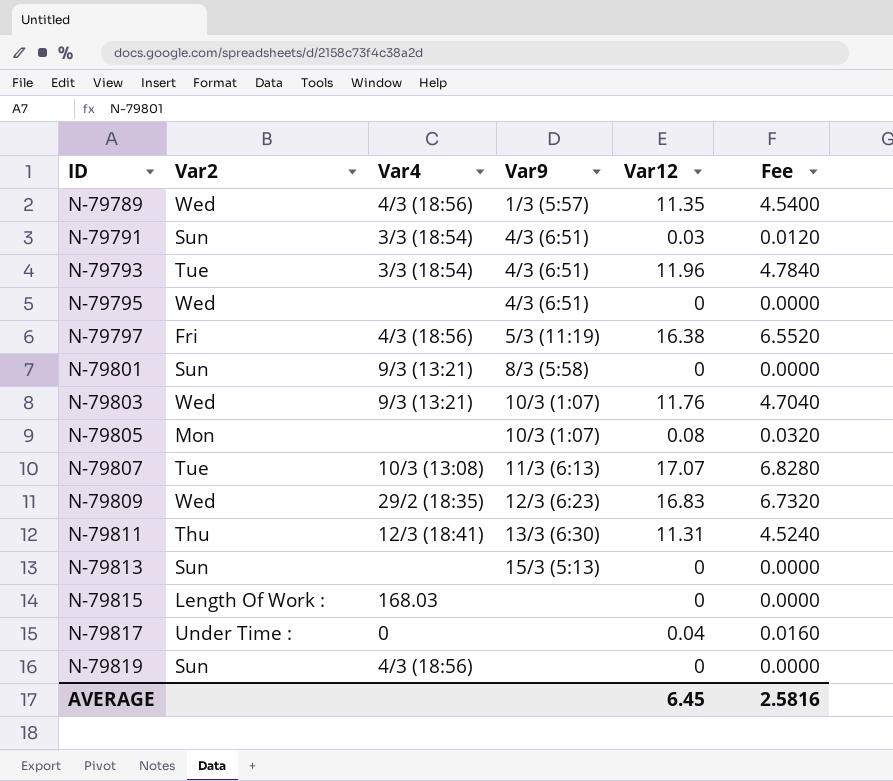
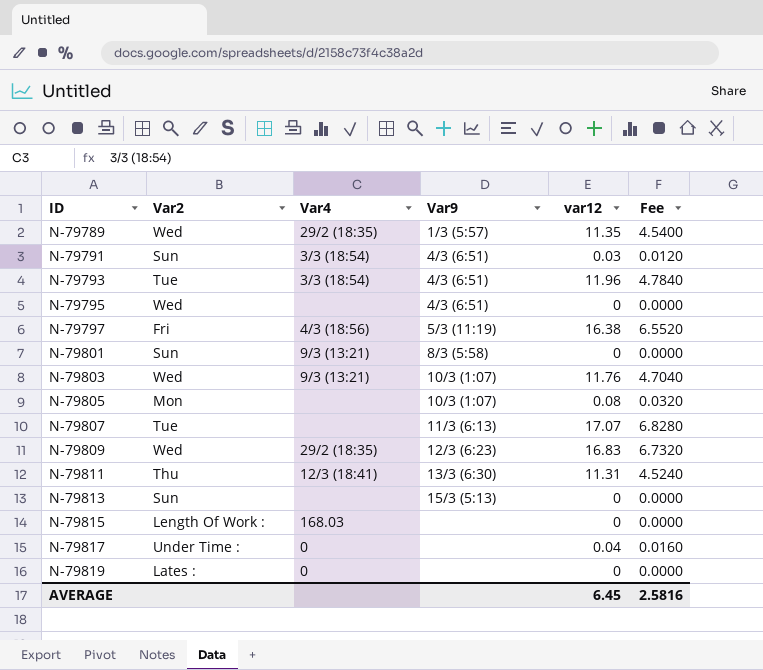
column name: Var12 -> var12
N-79789 | Var4: 4/3 (18:56) -> 29/2 (18:35)
N-79807 | Var4: 10/3 (13:08) -> none
N-79819 | Var2: Sun -> Lates :
N-79819 | Var4: 4/3 (18:56) -> 0

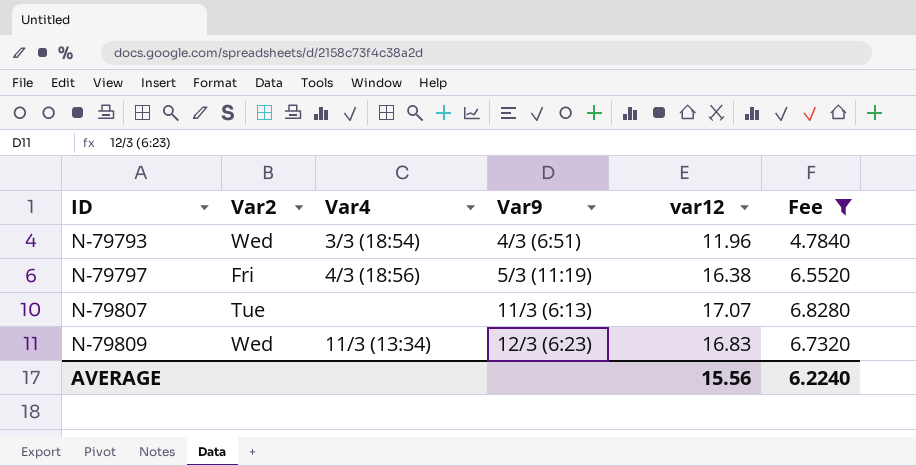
filter: none -> Fee >= 4.7840
N-79793 | Var2: Tue -> Wed
N-79809 | Var4: 29/2 (18:35) -> 11/3 (13:34)
AVERAGE | var12: 6.45 -> 15.56
AVERAGE | Fee: 2.5816 -> 6.2240

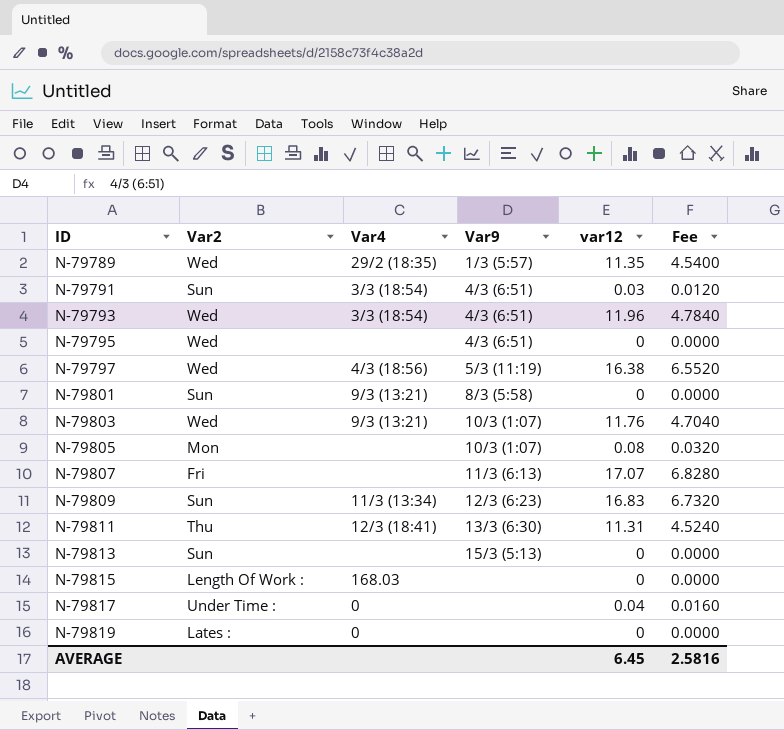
filter: Fee >= 4.7840 -> none
N-79797 | Var2: Fri -> Wed
N-79807 | Var2: Tue -> Fri
N-79809 | Var2: Wed -> Sun
AVERAGE | var12: 15.56 -> 6.45
AVERAGE | Fee: 6.2240 -> 2.5816

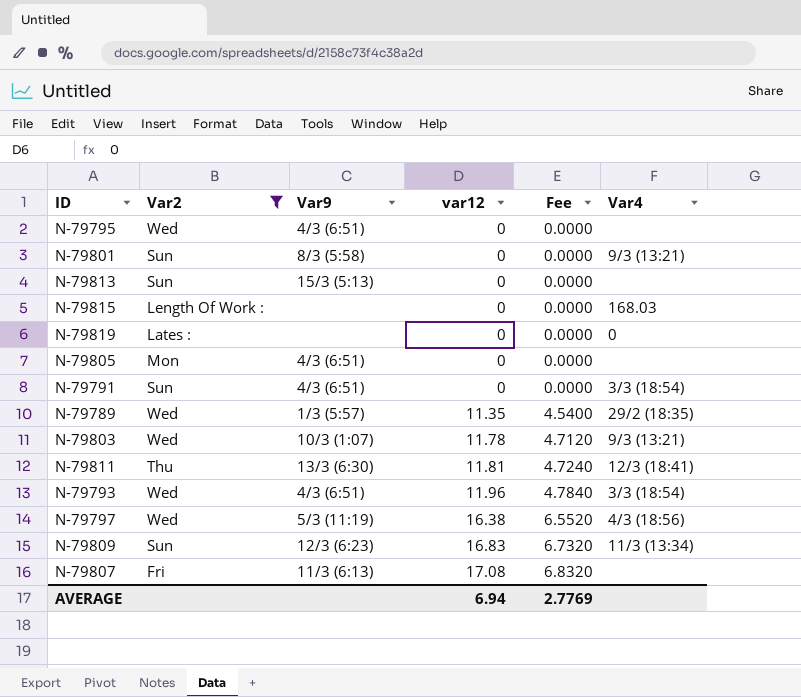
filter: none -> Var2 != Under Time :
row order: ID ascending -> var12 ascending
column Var4 | position: 3 -> 6
N-79805 | Var9: 10/3 (1:07) -> 4/3 (6:51)
N-79805 | var12: 0.08 -> 0
N-79805 | Fee: 0.0320 -> 0.0000
N-79791 | var12: 0.03 -> 0
N-79791 | Fee: 0.0120 -> 0.0000
N-79803 | var12: 11.76 -> 11.78
N-79803 | Fee: 4.7040 -> 4.7120
N-79811 | var12: 11.31 -> 11.81
N-79811 | Fee: 4.5240 -> 4.7240
N-79807 | var12: 17.07 -> 17.08
N-79807 | Fee: 6.8280 -> 6.8320
AVERAGE | var12: 6.45 -> 6.94
AVERAGE | Fee: 2.5816 -> 2.7769

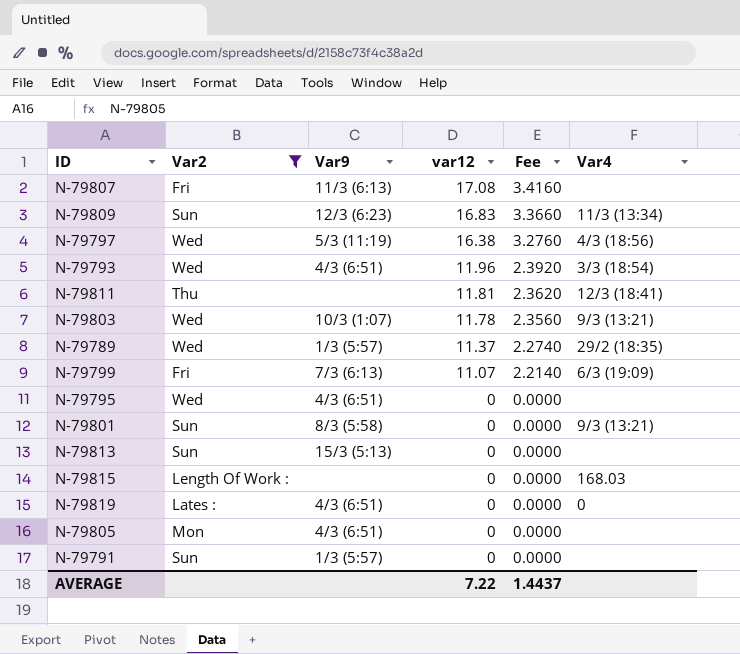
row order: var12 ascending -> var12 descending
column Fee | formula: [var12] * 0.4 -> [var12] * 0.2
N-79811 | Var9: 13/3 (6:30) -> none
N-79789 | var12: 11.35 -> 11.37
row N-79799: none -> Fri | 7/3 (6:13) | 11.07 | 2.2140 | 6/3 (19:09)
N-79819 | Var9: none -> 4/3 (6:51)
N-79791 | Var9: 4/3 (6:51) -> 1/3 (5:57)
N-79791 | Var4: 3/3 (18:54) -> none
AVERAGE | var12: 6.94 -> 7.22
AVERAGE | Fee: 2.7769 -> 1.4437

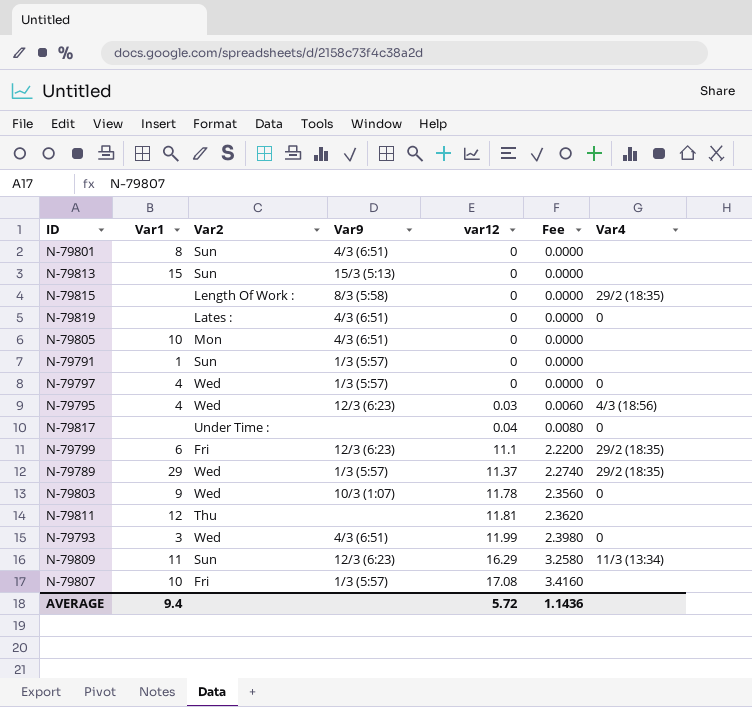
filter: Var2 != Under Time : -> none
row order: var12 descending -> var12 ascending
column Var1 | position: none -> 2
N-79801 | Var9: 8/3 (5:58) -> 4/3 (6:51)
N-79801 | Var4: 9/3 (13:21) -> none
N-79815 | Var9: none -> 8/3 (5:58)
N-79815 | Var4: 168.03 -> 29/2 (18:35)
N-79797 | Var9: 5/3 (11:19) -> 1/3 (5:57)
N-79797 | var12: 16.38 -> 0
N-79797 | Fee: 3.2760 -> 0.0000
N-79797 | Var4: 4/3 (18:56) -> 0
N-79795 | Var9: 4/3 (6:51) -> 12/3 (6:23)
N-79795 | var12: 0 -> 0.03
N-79795 | Fee: 0.0000 -> 0.0060
N-79795 | Var4: none -> 4/3 (18:56)
N-79799 | Var9: 7/3 (6:13) -> 12/3 (6:23)
N-79799 | var12: 11.07 -> 11.1
N-79799 | Fee: 2.2140 -> 2.2200
N-79799 | Var4: 6/3 (19:09) -> 29/2 (18:35)
N-79803 | Var4: 9/3 (13:21) -> 0
N-79811 | Var4: 12/3 (18:41) -> none
N-79793 | var12: 11.96 -> 11.99
N-79793 | Fee: 2.3920 -> 2.3980
N-79793 | Var4: 3/3 (18:54) -> 0
N-79809 | var12: 16.83 -> 16.29
N-79809 | Fee: 3.3660 -> 3.2580
N-79807 | Var9: 11/3 (6:13) -> 1/3 (5:57)
AVERAGE | var12: 7.22 -> 5.72
AVERAGE | Fee: 1.4437 -> 1.1436

